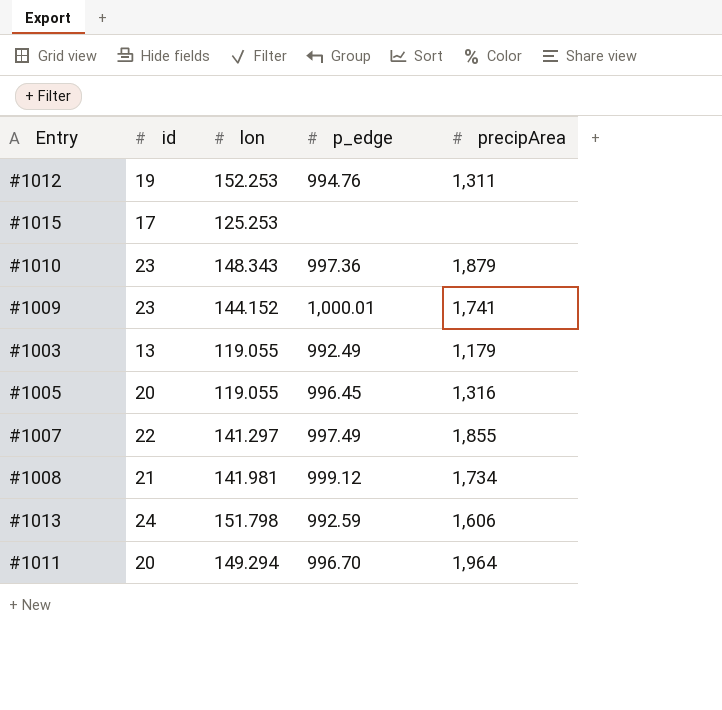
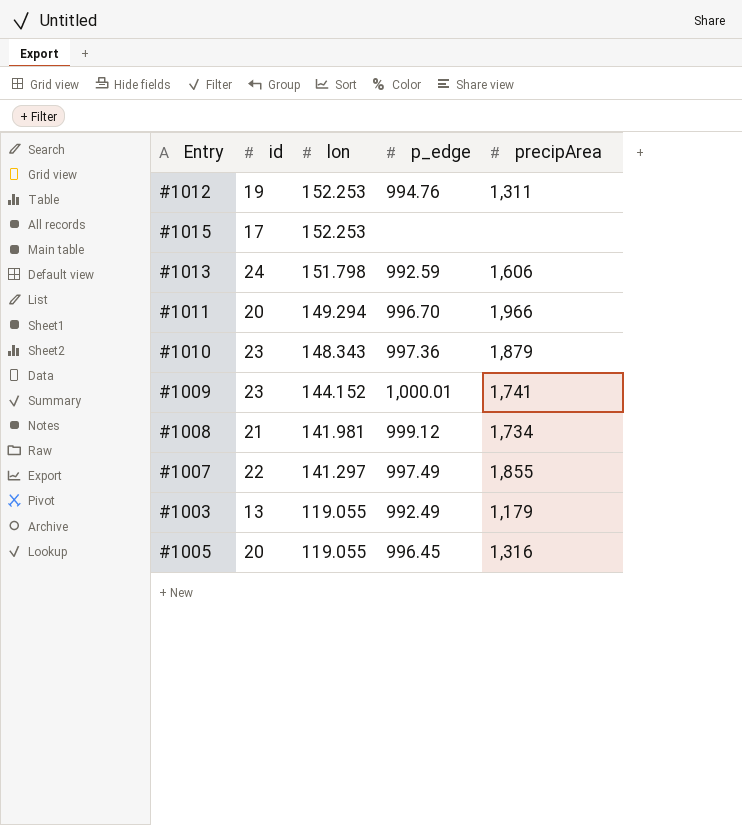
row order: none -> lon descending
#1015 | lon: 125.253 -> 152.253
#1011 | precipArea: 1,964 -> 1,966

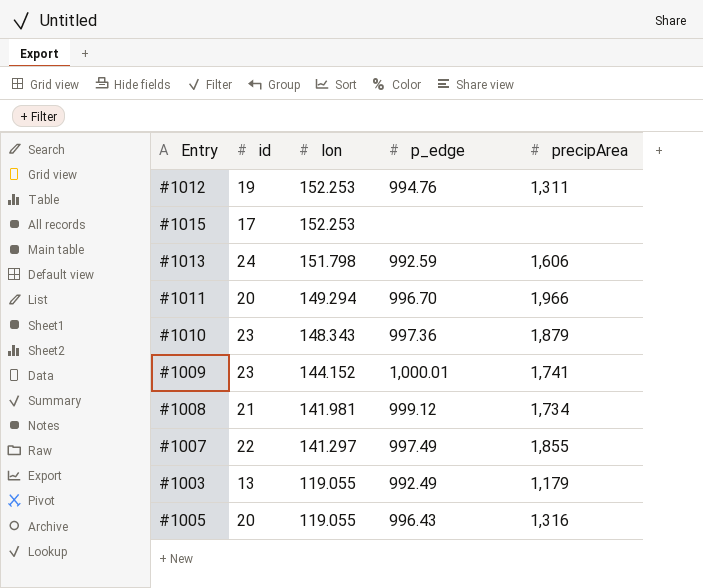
#1005 | p_edge: 996.45 -> 996.43

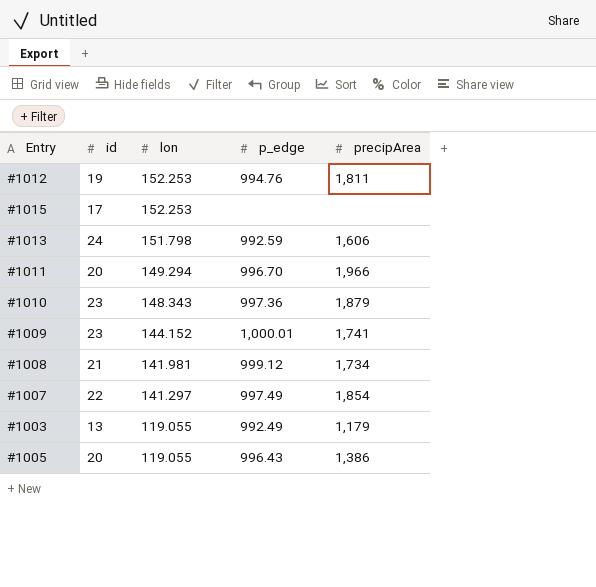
#1012 | precipArea: 1,311 -> 1,811
#1007 | precipArea: 1,855 -> 1,854
#1005 | precipArea: 1,316 -> 1,386

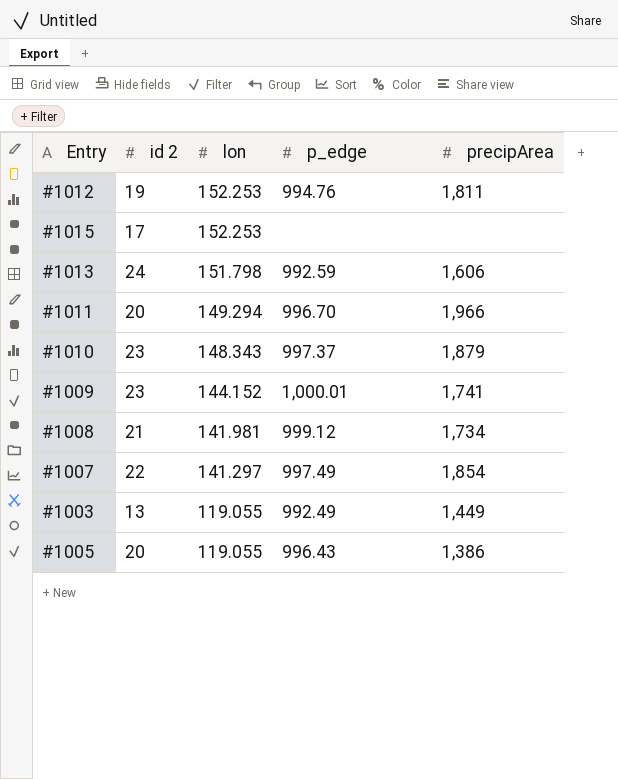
column name: id -> id 2
#1010 | p_edge: 997.36 -> 997.37
#1003 | precipArea: 1,179 -> 1,449

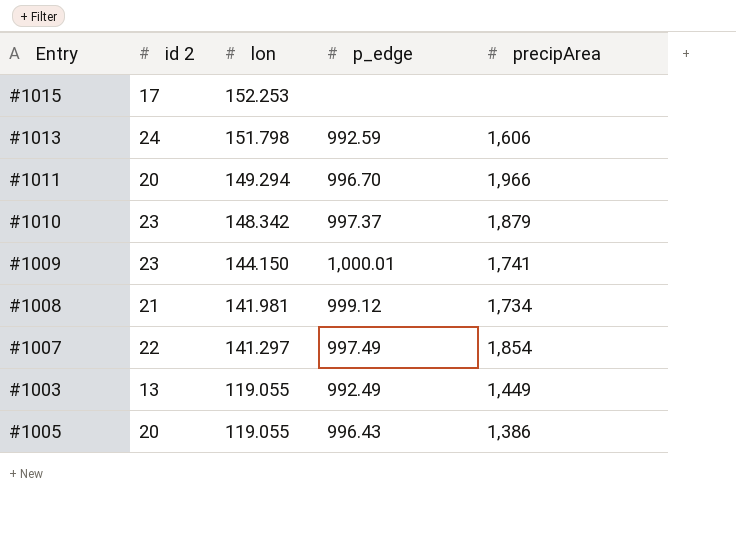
row #1012: 19 | 152.253 | 994.76 | 1,811 -> none
#1010 | lon: 148.343 -> 148.342
#1009 | lon: 144.152 -> 144.150

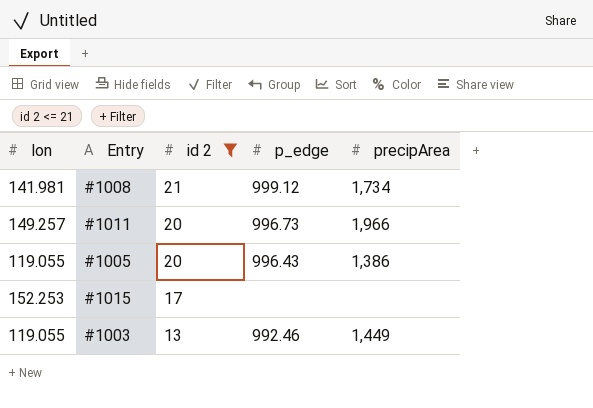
filter: none -> id 2 <= 21
row order: lon descending -> id 2 descending
column lon | position: 3 -> 1
#1011 | lon: 149.294 -> 149.257
#1011 | p_edge: 996.70 -> 996.73
#1003 | p_edge: 992.49 -> 992.46

